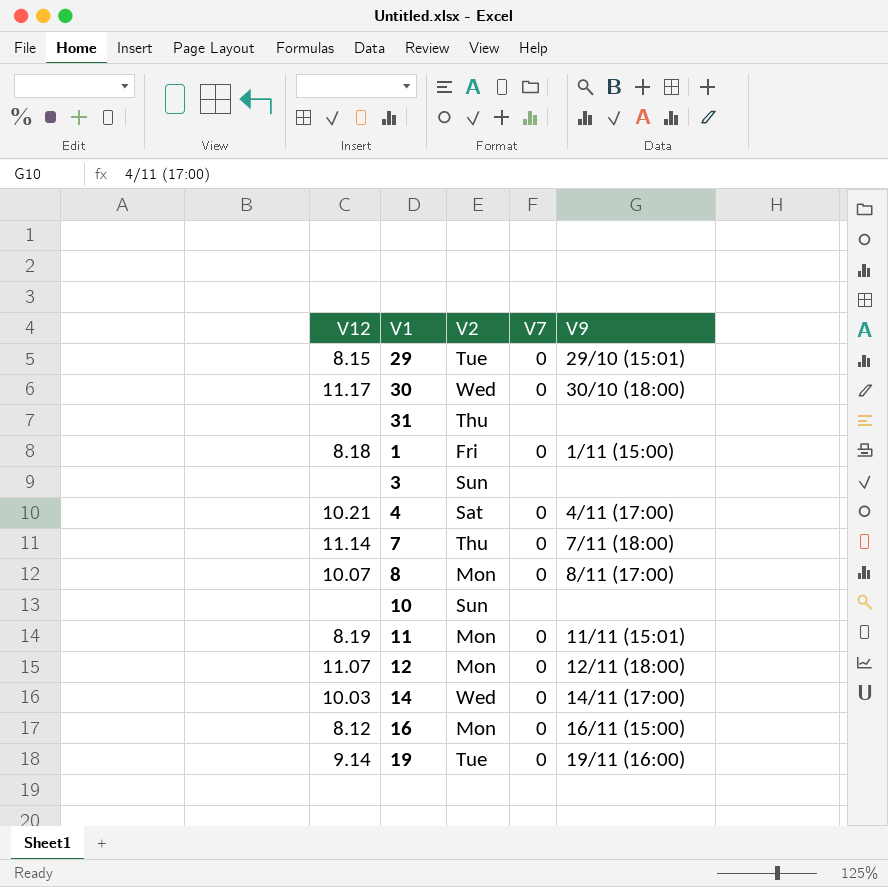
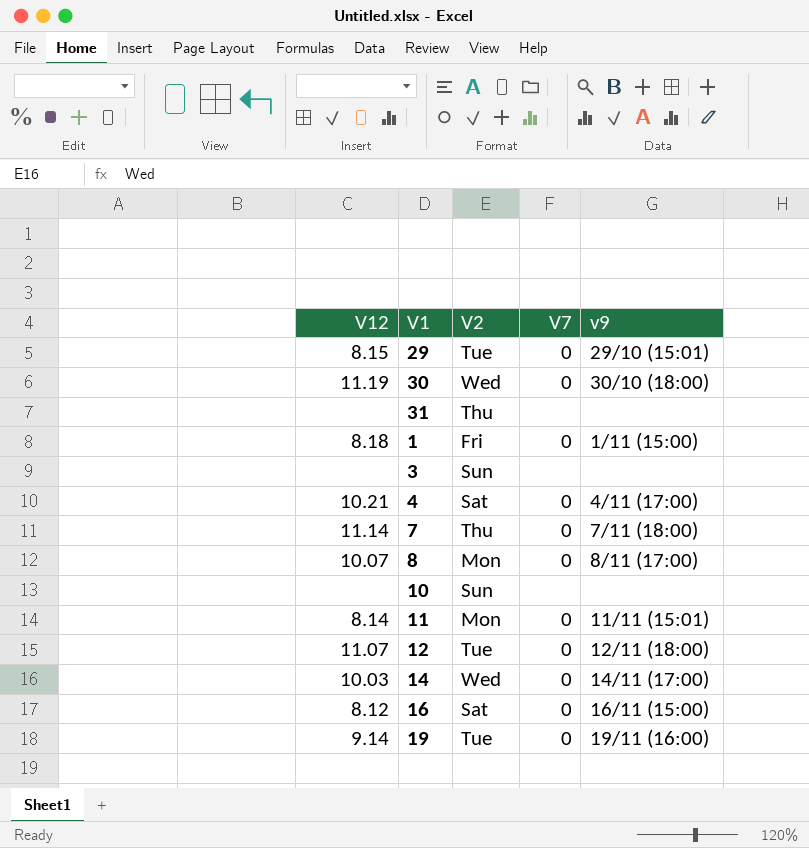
column name: V9 -> v9
30 | V12: 11.17 -> 11.19
11 | V12: 8.19 -> 8.14
12 | V2: Mon -> Tue
16 | V2: Mon -> Sat

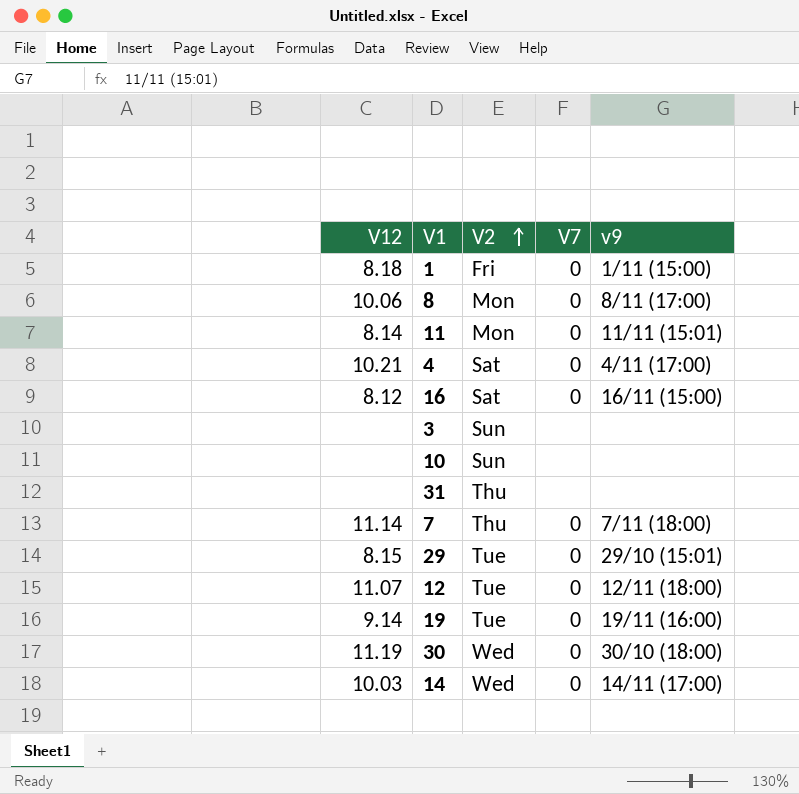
row order: none -> V2 ascending
8 | V12: 10.07 -> 10.06

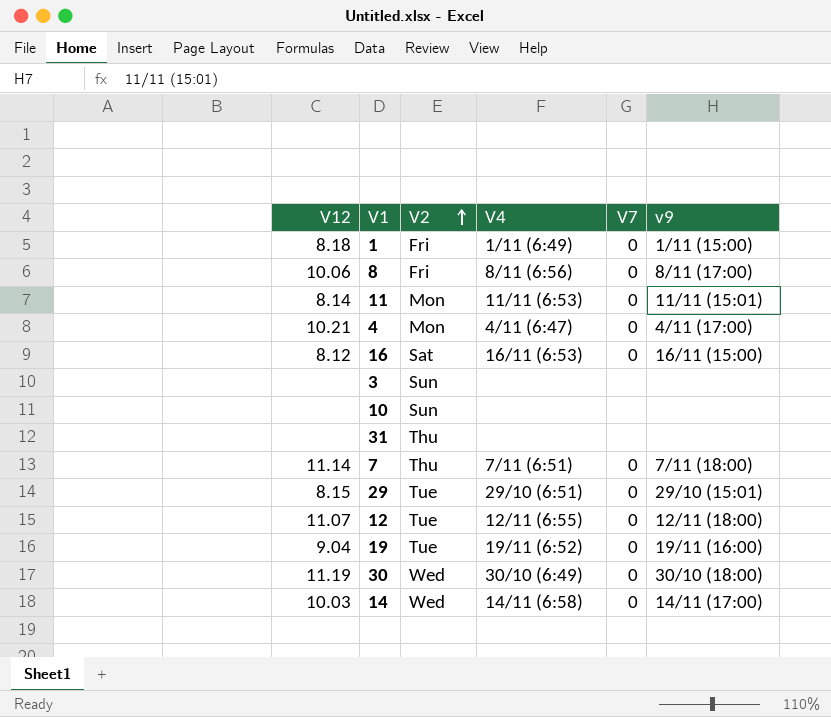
column V4 | position: none -> 4
8 | V2: Mon -> Fri
4 | V2: Sat -> Mon
19 | V12: 9.14 -> 9.04

